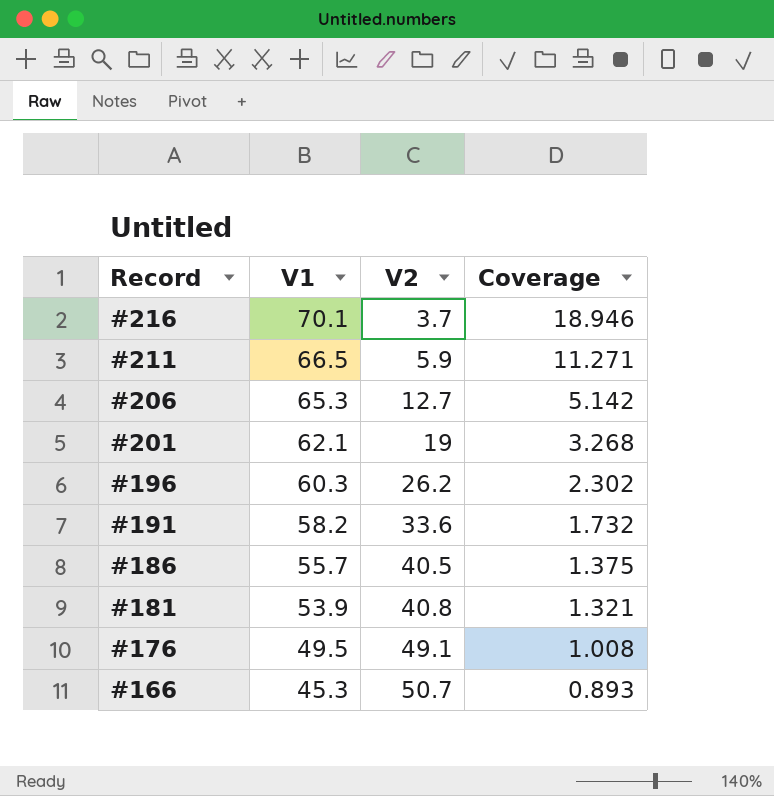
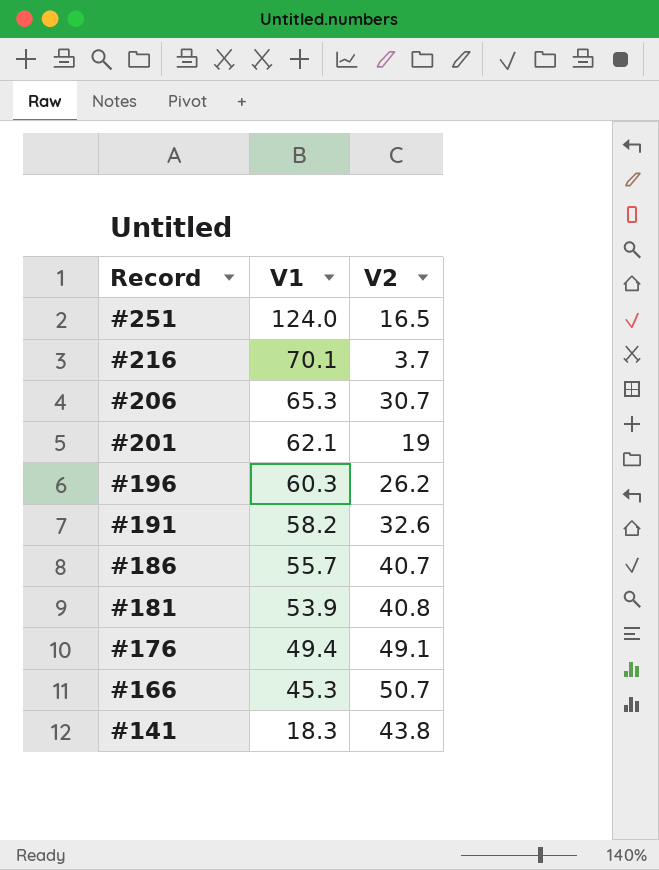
column Coverage | formula: [V1] / [V2] -> none
row #211: 66.5 | 5.9 | 11.271 -> none
row #251: none -> 124.0 | 16.5
#206 | V2: 12.7 -> 30.7
#191 | V2: 33.6 -> 32.6
#186 | V2: 40.5 -> 40.7
#176 | V1: 49.5 -> 49.4
row #141: none -> 18.3 | 43.8

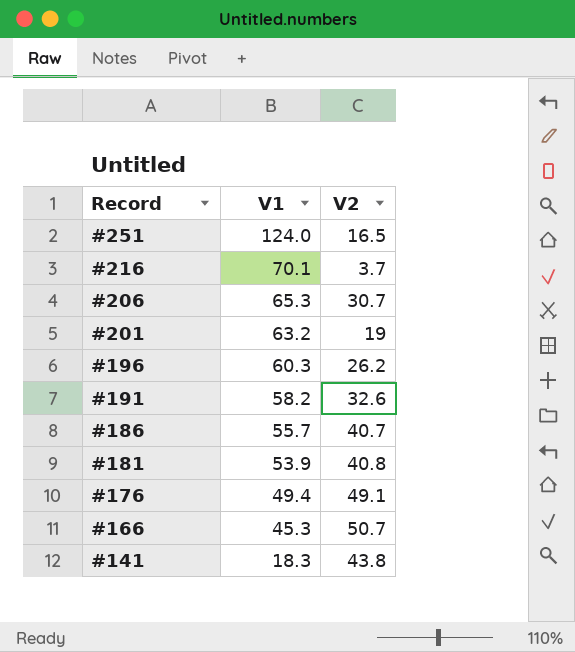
#201 | V1: 62.1 -> 63.2

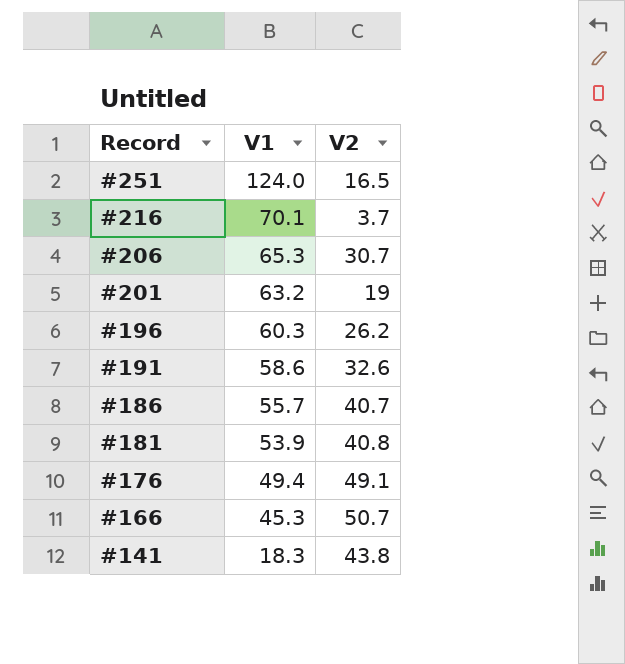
#191 | V1: 58.2 -> 58.6

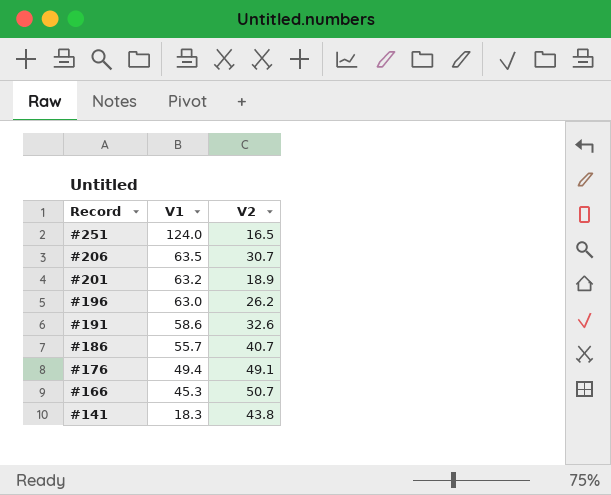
row #216: 70.1 | 3.7 -> none
row #181: 53.9 | 40.8 -> none
#206 | V1: 65.3 -> 63.5
#201 | V2: 19 -> 18.9
#196 | V1: 60.3 -> 63.0

